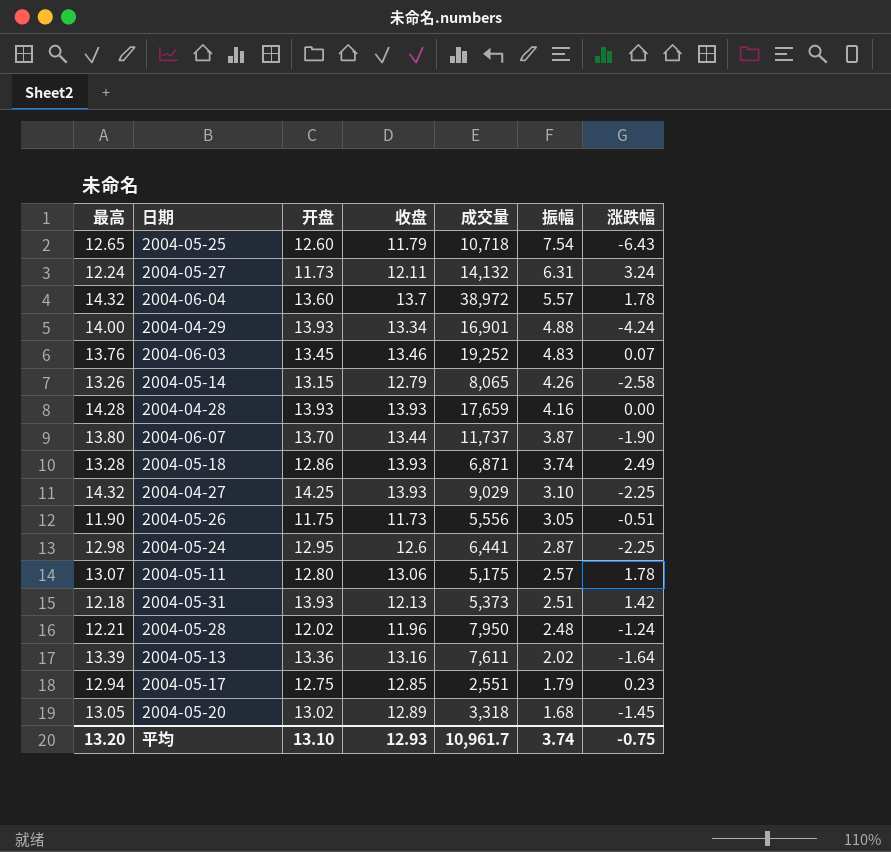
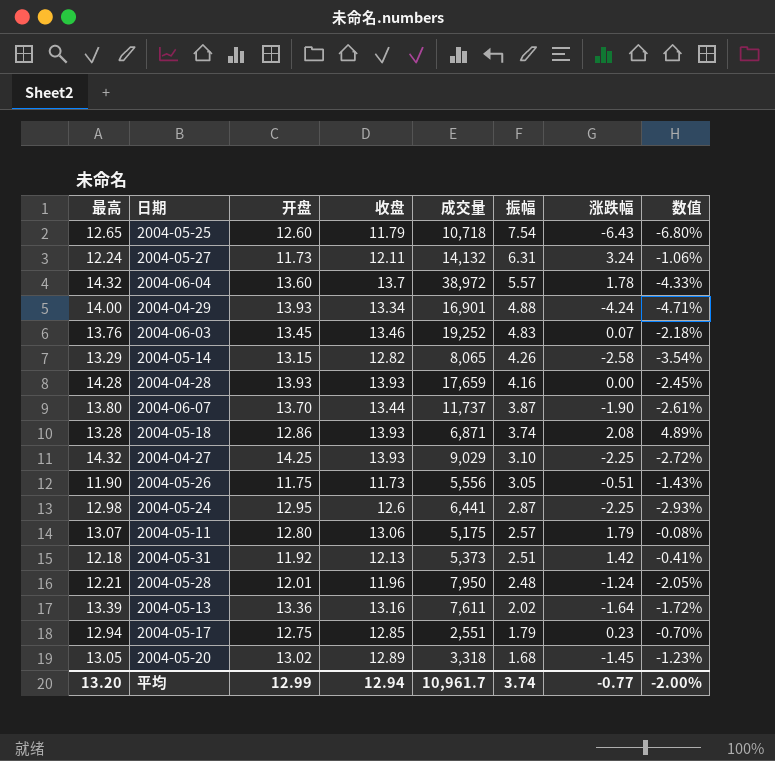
column 数值 | formula: none -> ([收盘] - [最高]) / [最高]
2004-05-14 | 最高: 13.26 -> 13.29
2004-05-14 | 收盘: 12.79 -> 12.82
2004-05-18 | 涨跌幅: 2.49 -> 2.08
2004-05-11 | 涨跌幅: 1.78 -> 1.79
2004-05-31 | 开盘: 13.93 -> 11.92
2004-05-28 | 开盘: 12.02 -> 12.01
平均 | 开盘: 13.10 -> 12.99
平均 | 收盘: 12.93 -> 12.94
平均 | 涨跌幅: -0.75 -> -0.77

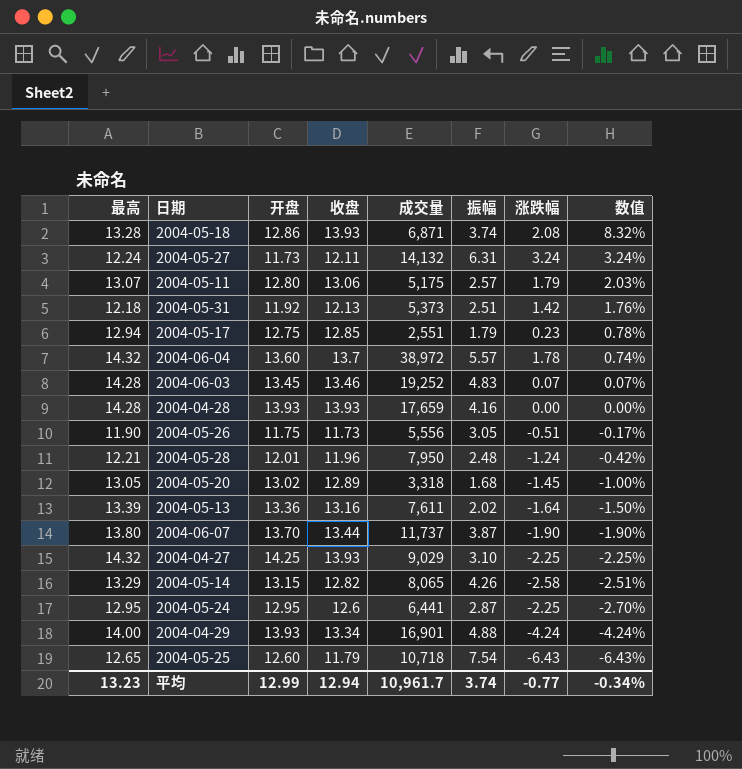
row order: 振幅 descending -> 数值 descending
column 数值 | formula: ([收盘] - [最高]) / [最高] -> ([收盘] - [开盘]) / [开盘]
2004-06-03 | 最高: 13.76 -> 14.28
2004-05-24 | 最高: 12.98 -> 12.95
平均 | 最高: 13.20 -> 13.23
平均 | 数值: -2.00% -> -0.34%

